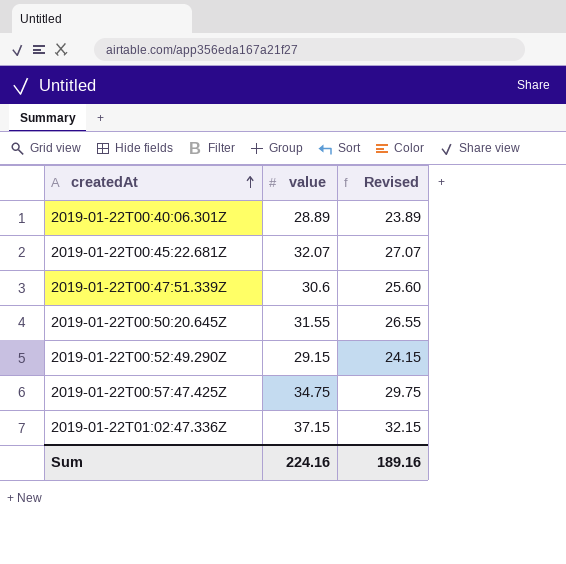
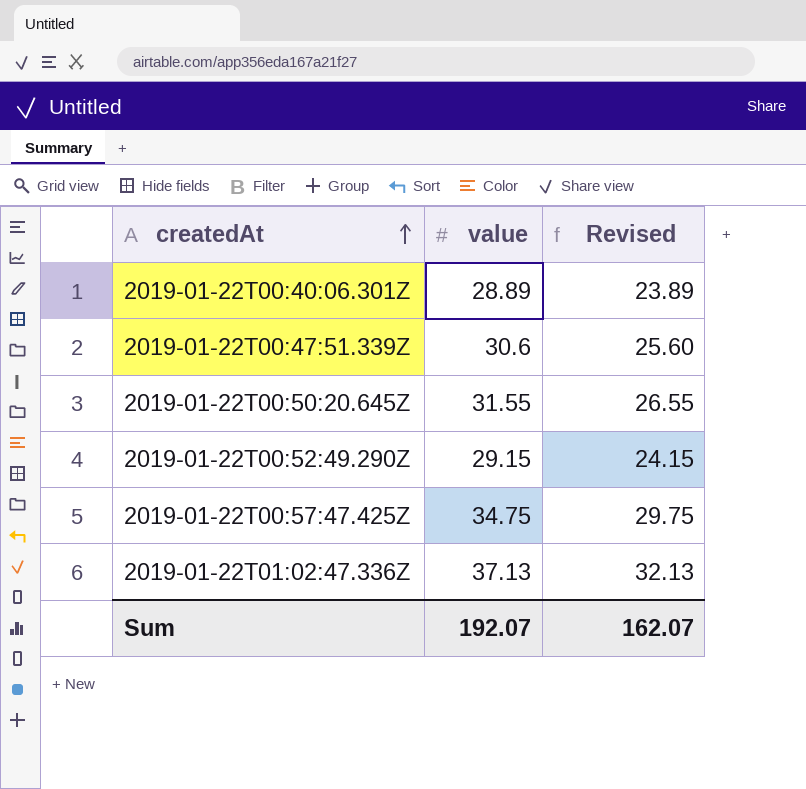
row 2019-01-22T00:45:22.681Z: 32.07 | 27.07 -> none
2019-01-22T01:02:47.336Z | value: 37.15 -> 37.13
2019-01-22T01:02:47.336Z | Revised: 32.15 -> 32.13
Sum | value: 224.16 -> 192.07
Sum | Revised: 189.16 -> 162.07

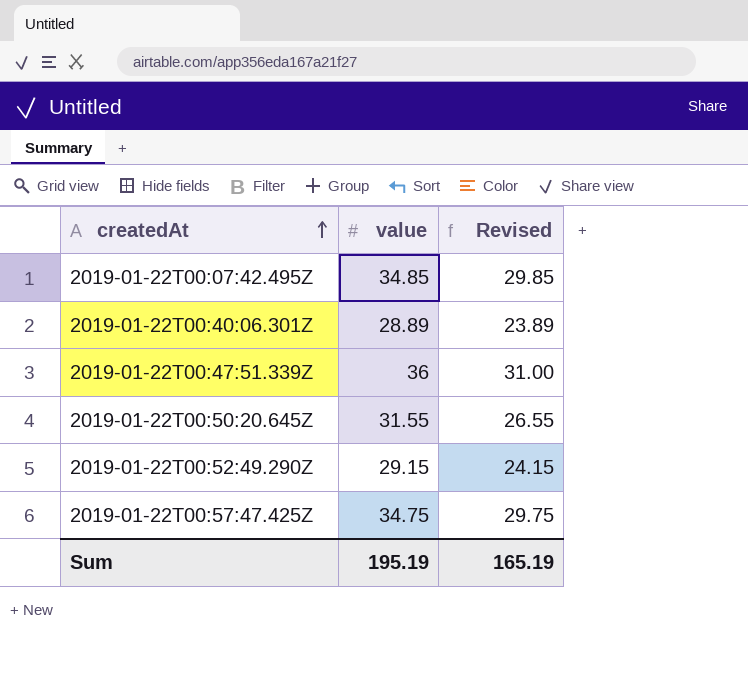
row 2019-01-22T01:02:47.336Z: 37.13 | 32.13 -> none
row 2019-01-22T00:07:42.495Z: none -> 34.85 | 29.85
2019-01-22T00:47:51.339Z | value: 30.6 -> 36
2019-01-22T00:47:51.339Z | Revised: 25.60 -> 31.00
Sum | value: 192.07 -> 195.19
Sum | Revised: 162.07 -> 165.19

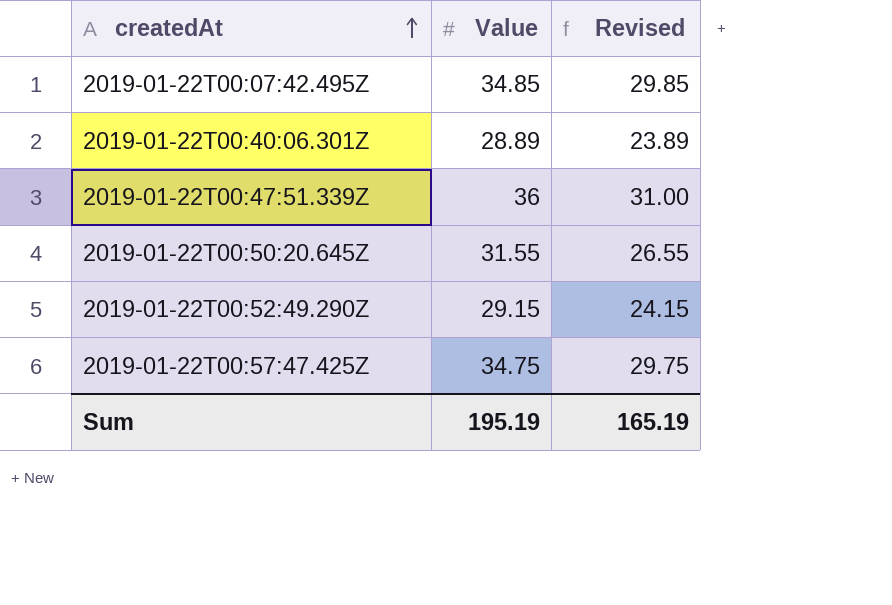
column name: value -> Value

